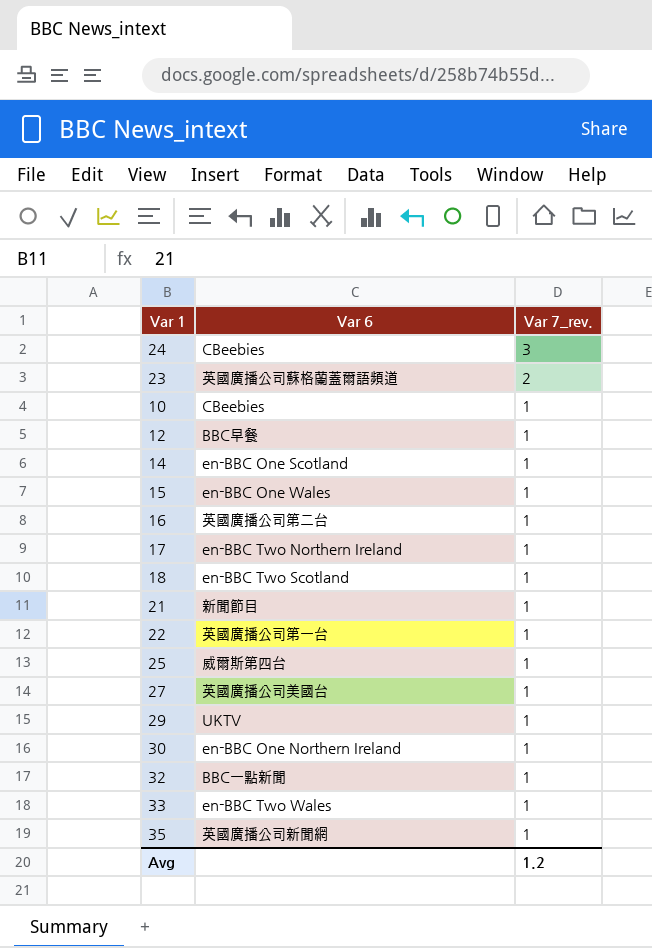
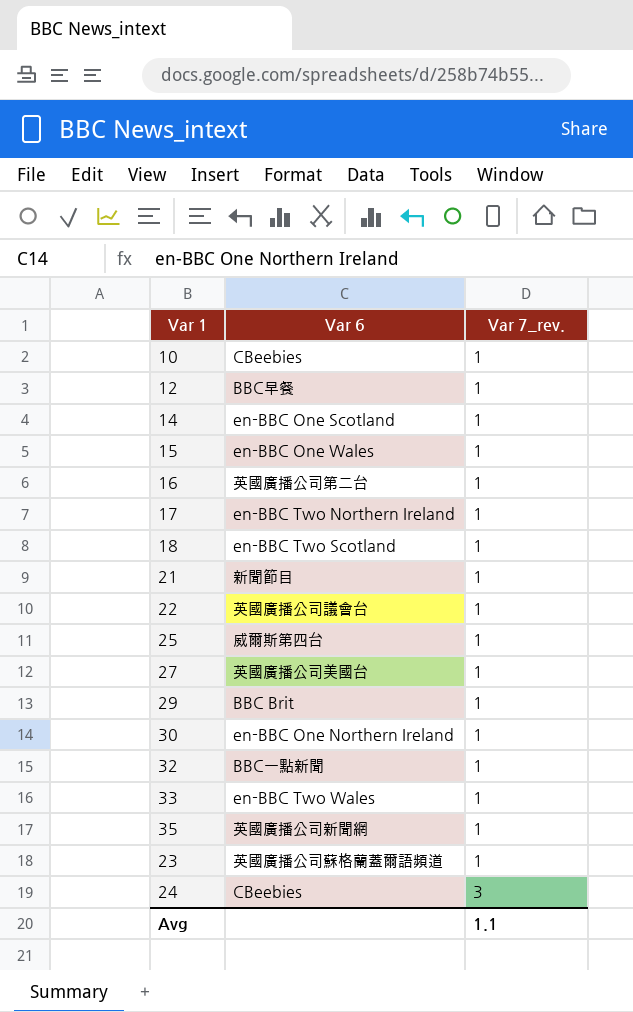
row order: Var 7_rev. descending -> Var 7_rev. ascending
22 | Var 6: 英國廣播公司第一台 -> 英國廣播公司議會台
29 | Var 6: UKTV -> BBC Brit
23 | Var 7_rev.: 2 -> 1
Avg | Var 7_rev.: 1.2 -> 1.1

